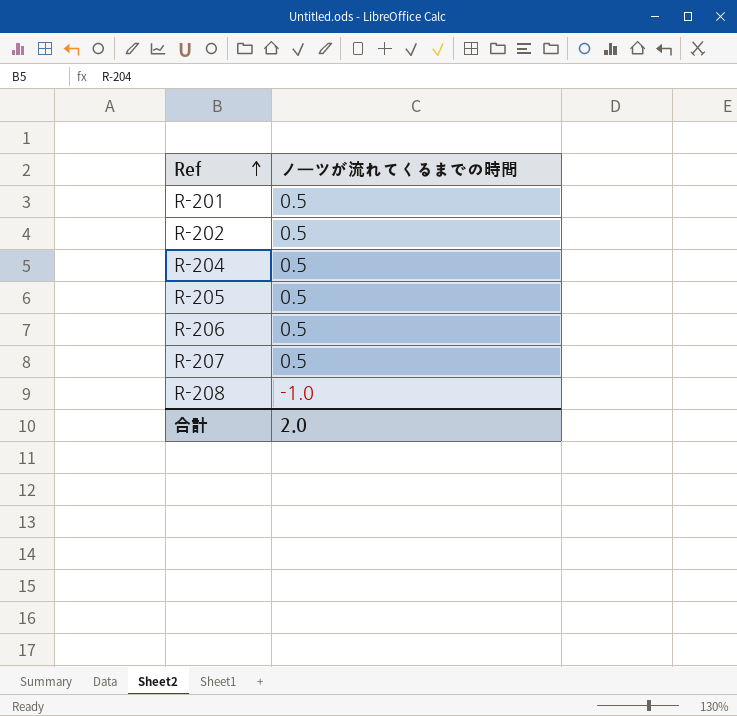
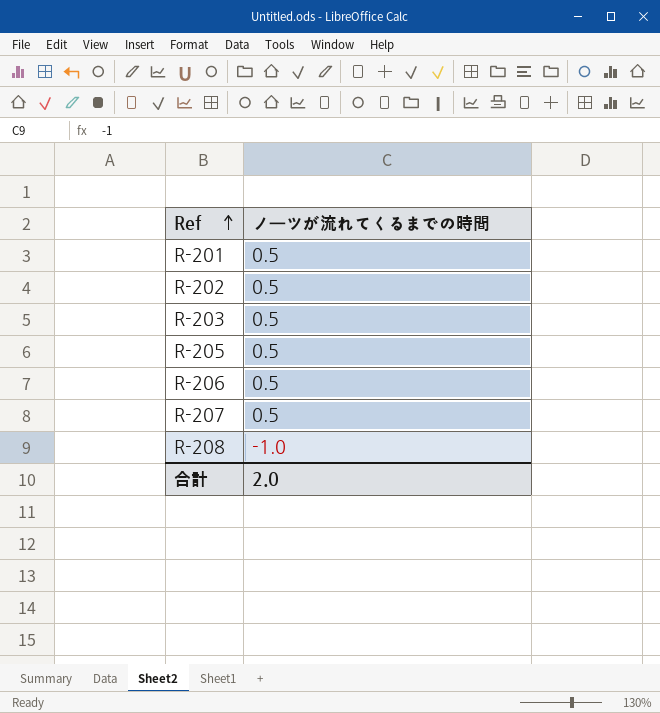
row R-204: 0.5 -> none
row R-203: none -> 0.5

